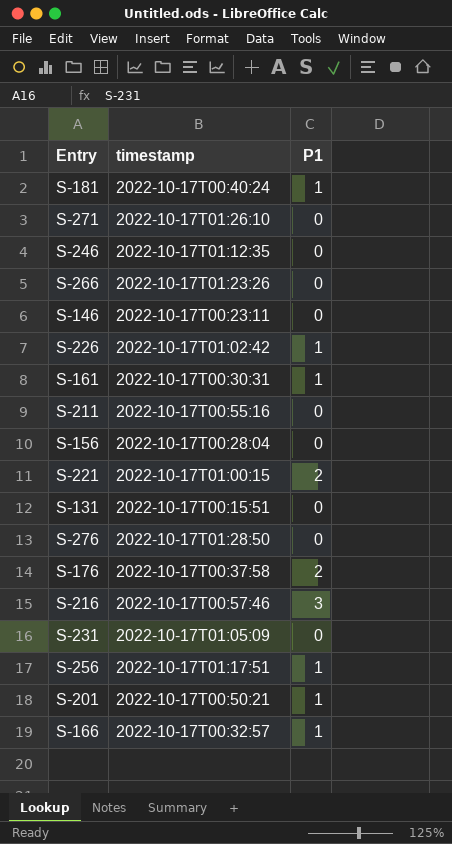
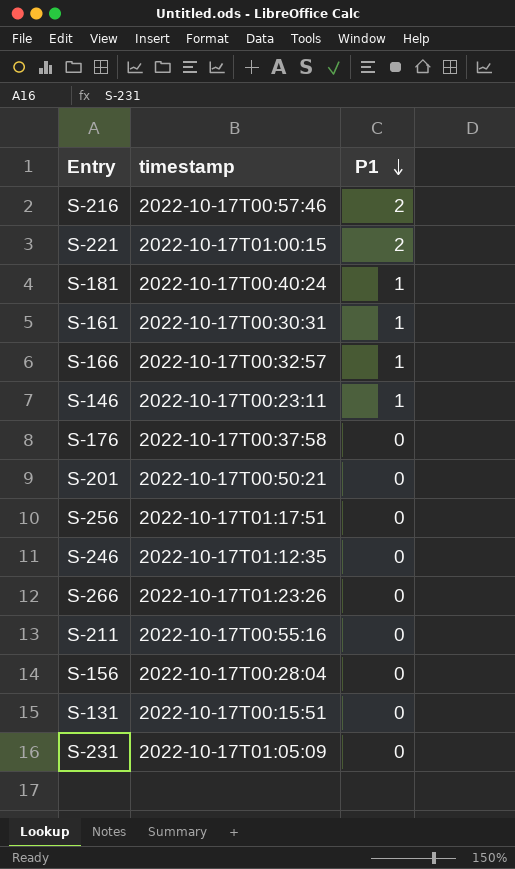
row order: none -> P1 descending
row S-271: 2022-10-17T01:26:10 | 0 -> none
row S-226: 2022-10-17T01:02:42 | 1 -> none
row S-276: 2022-10-17T01:28:50 | 0 -> none
S-216 | P1: 3 -> 2
S-146 | P1: 0 -> 1
S-176 | P1: 2 -> 0
S-201 | P1: 1 -> 0
S-256 | P1: 1 -> 0

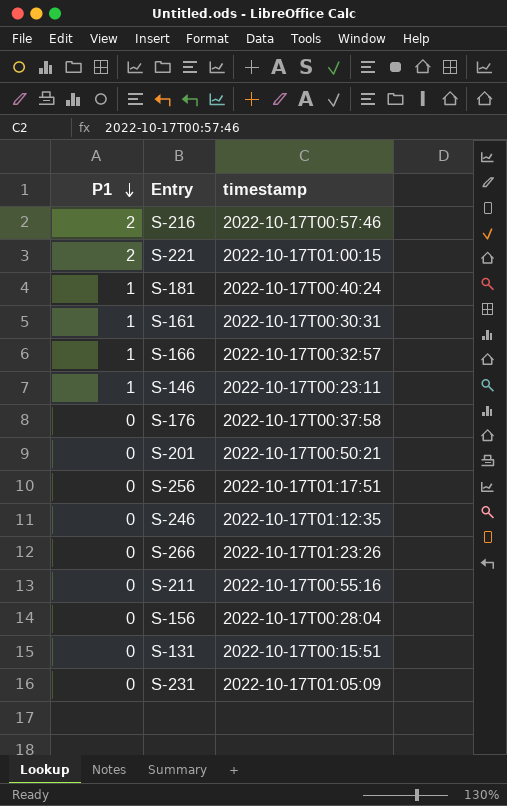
column P1 | position: 3 -> 1

